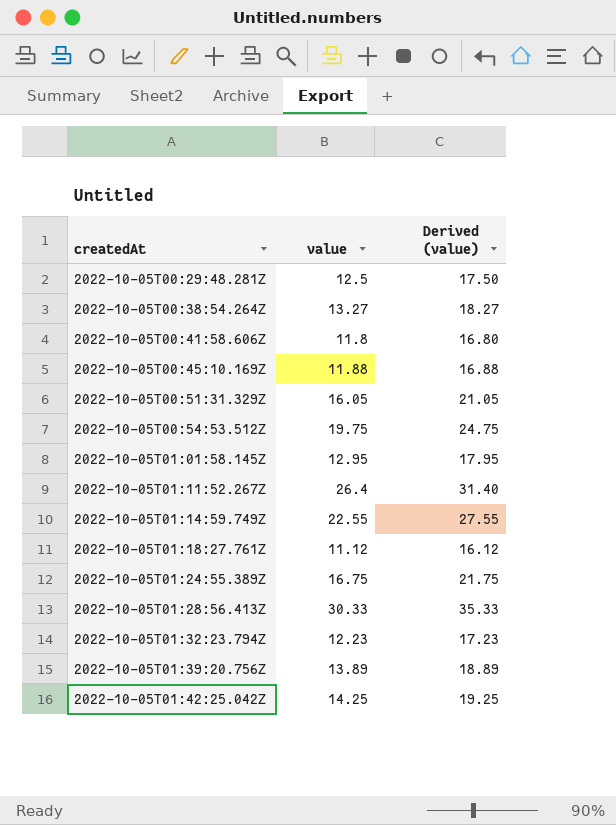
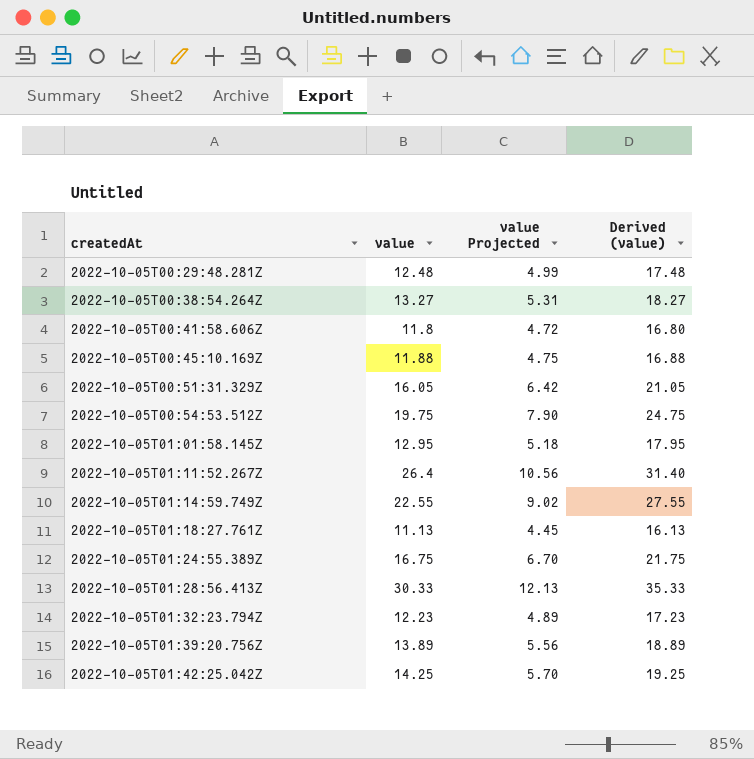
column value Projected | formula: none -> [value] * 0.4
2022-10-05T00:29:48.281Z | value: 12.5 -> 12.48
2022-10-05T00:29:48.281Z | Derived (value): 17.50 -> 17.48
2022-10-05T01:18:27.761Z | value: 11.12 -> 11.13
2022-10-05T01:18:27.761Z | Derived (value): 16.12 -> 16.13

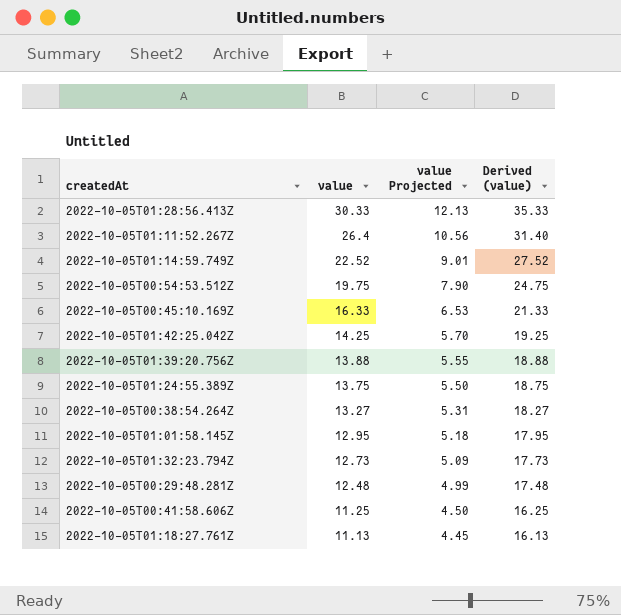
row order: createdAt ascending -> value descending
row 2022-10-05T00:51:31.329Z: 16.05 | 6.42 | 21.05 -> none
2022-10-05T01:14:59.749Z | value: 22.55 -> 22.52
2022-10-05T01:14:59.749Z | value Projected: 9.02 -> 9.01
2022-10-05T01:14:59.749Z | Derived (value): 27.55 -> 27.52
2022-10-05T00:45:10.169Z | value: 11.88 -> 16.33
2022-10-05T00:45:10.169Z | value Projected: 4.75 -> 6.53
2022-10-05T00:45:10.169Z | Derived (value): 16.88 -> 21.33
2022-10-05T01:39:20.756Z | value: 13.89 -> 13.88
2022-10-05T01:39:20.756Z | value Projected: 5.56 -> 5.55
2022-10-05T01:39:20.756Z | Derived (value): 18.89 -> 18.88
2022-10-05T01:24:55.389Z | value: 16.75 -> 13.75
2022-10-05T01:24:55.389Z | value Projected: 6.70 -> 5.50
2022-10-05T01:24:55.389Z | Derived (value): 21.75 -> 18.75
2022-10-05T01:32:23.794Z | value: 12.23 -> 12.73
2022-10-05T01:32:23.794Z | value Projected: 4.89 -> 5.09
2022-10-05T01:32:23.794Z | Derived (value): 17.23 -> 17.73
2022-10-05T00:41:58.606Z | value: 11.8 -> 11.25
2022-10-05T00:41:58.606Z | value Projected: 4.72 -> 4.50
2022-10-05T00:41:58.606Z | Derived (value): 16.80 -> 16.25

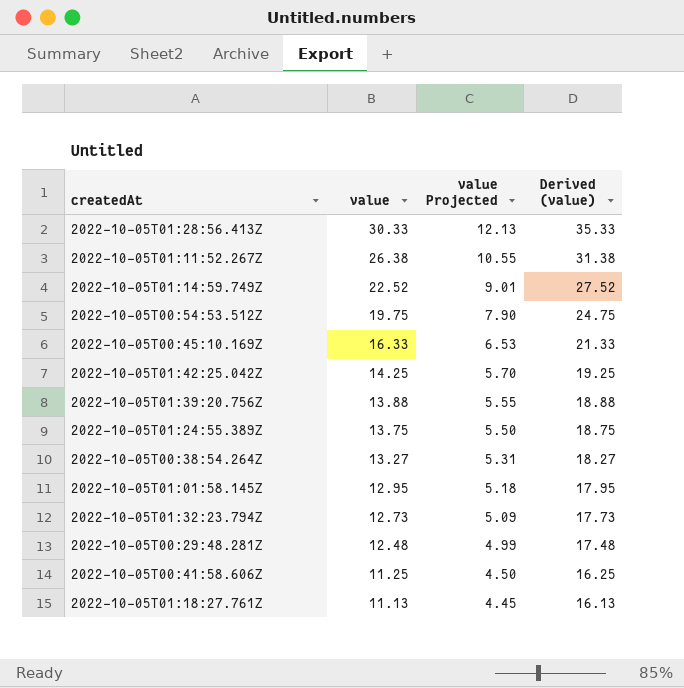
2022-10-05T01:11:52.267Z | value: 26.4 -> 26.38
2022-10-05T01:11:52.267Z | value Projected: 10.56 -> 10.55
2022-10-05T01:11:52.267Z | Derived (value): 31.40 -> 31.38

